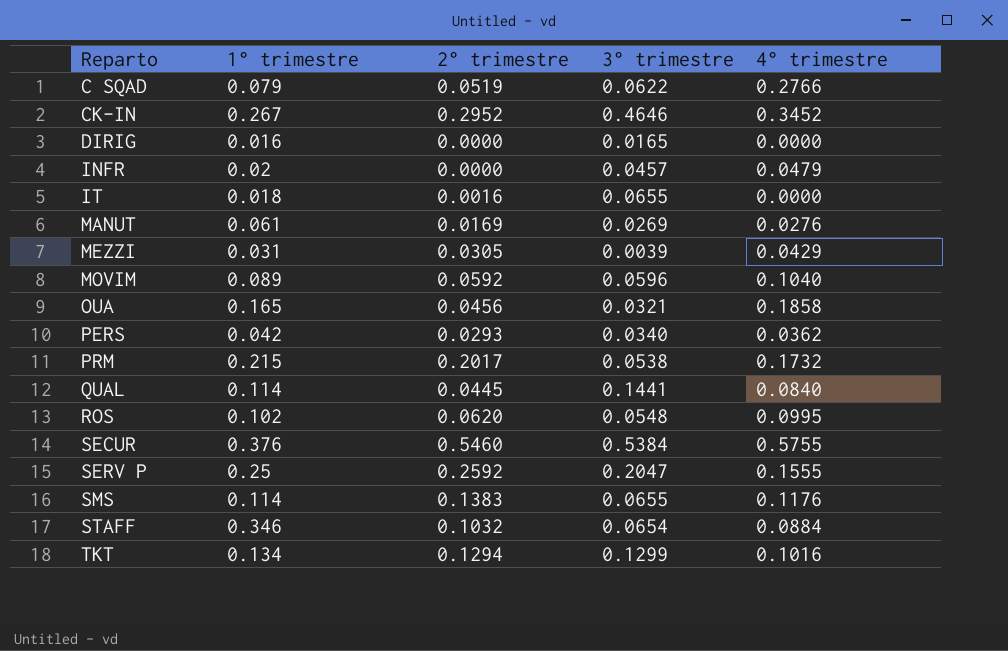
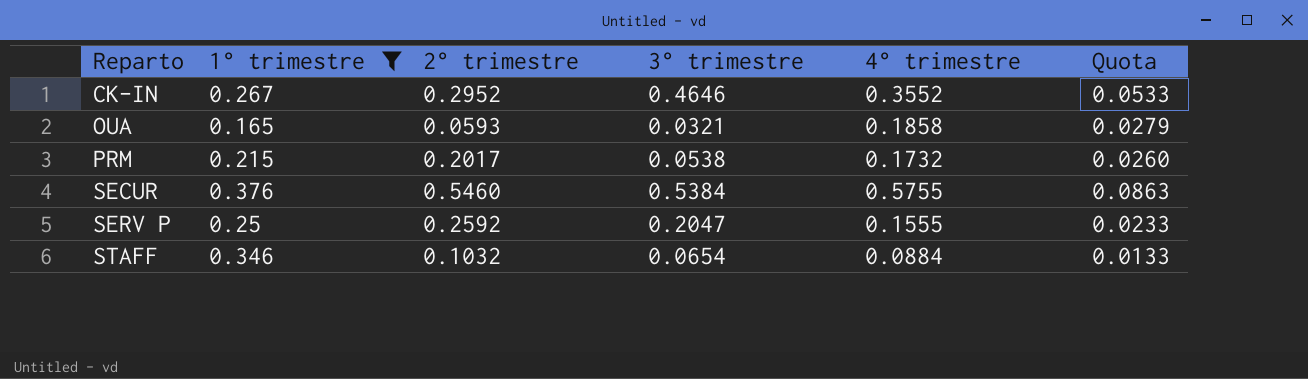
filter: none -> 1° trimestre >= 0.165
column Quota | formula: none -> [4° trimestre] * 0.15
CK-IN | 4° trimestre: 0.3452 -> 0.3552
OUA | 2° trimestre: 0.0456 -> 0.0593

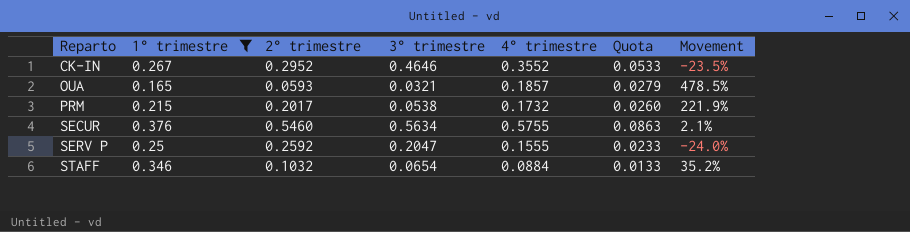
column Movement | formula: none -> ([4° trimestre] - [3° trimestre]) / [3° trimestre]
OUA | 4° trimestre: 0.1858 -> 0.1857
SECUR | 3° trimestre: 0.5384 -> 0.5634

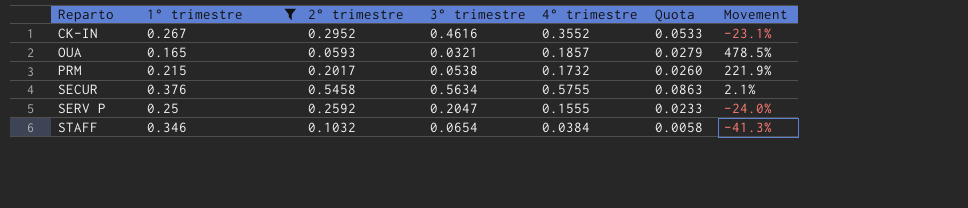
CK-IN | 3° trimestre: 0.4646 -> 0.4616
CK-IN | Movement: -23.5% -> -23.1%
SECUR | 2° trimestre: 0.5460 -> 0.5458
STAFF | 4° trimestre: 0.0884 -> 0.0384
STAFF | Quota: 0.0133 -> 0.0058
STAFF | Movement: 35.2% -> -41.3%

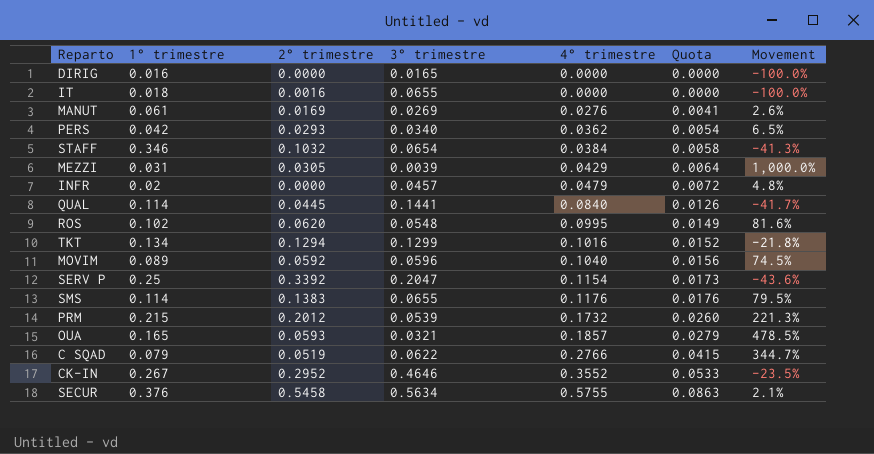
filter: 1° trimestre >= 0.165 -> none
row order: Reparto ascending -> 4° trimestre ascending
SERV P | 2° trimestre: 0.2592 -> 0.3392
SERV P | 4° trimestre: 0.1555 -> 0.1154
SERV P | Quota: 0.0233 -> 0.0173
SERV P | Movement: -24.0% -> -43.6%
PRM | 2° trimestre: 0.2017 -> 0.2012
PRM | 3° trimestre: 0.0538 -> 0.0539
PRM | Movement: 221.9% -> 221.3%
CK-IN | 3° trimestre: 0.4616 -> 0.4646
CK-IN | Movement: -23.1% -> -23.5%

